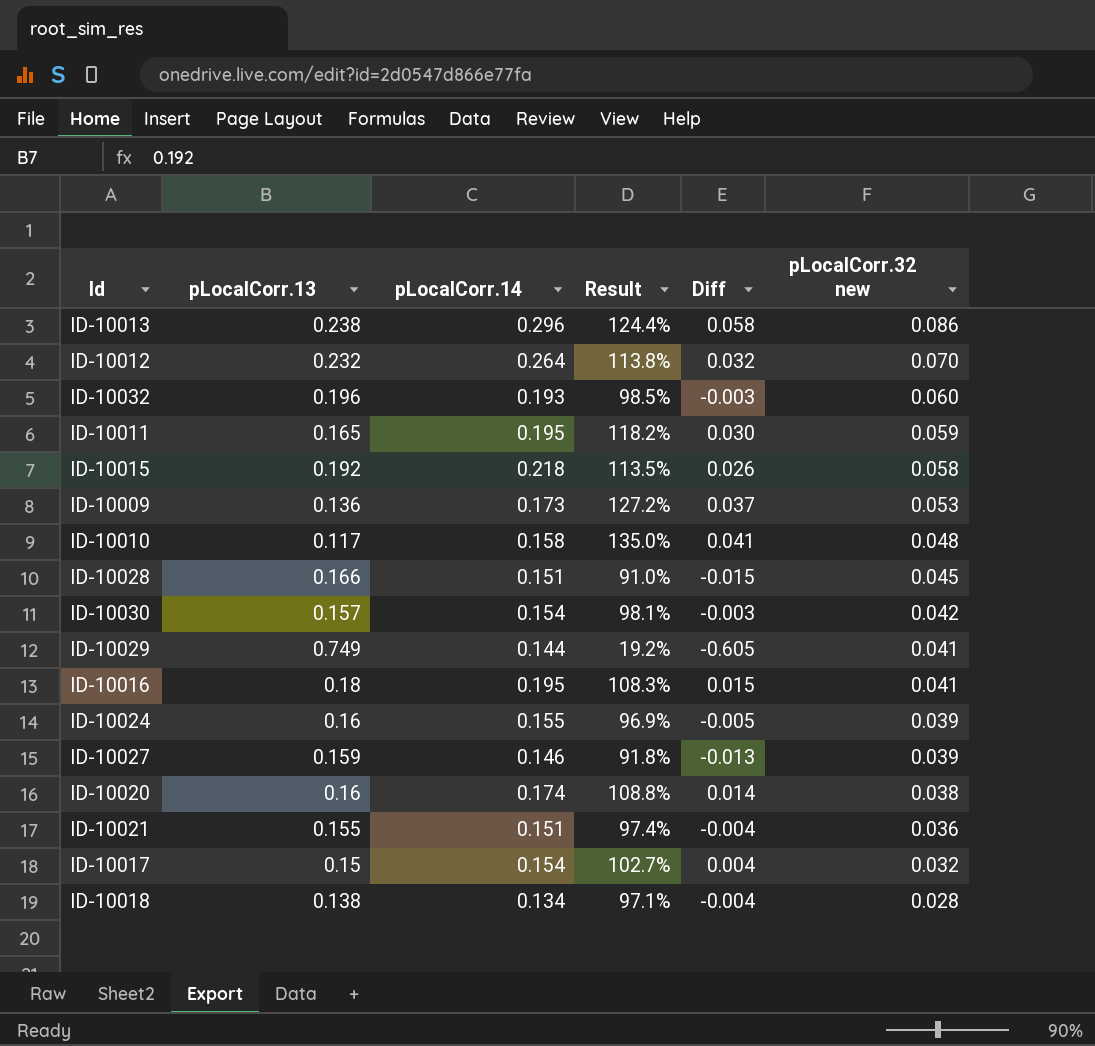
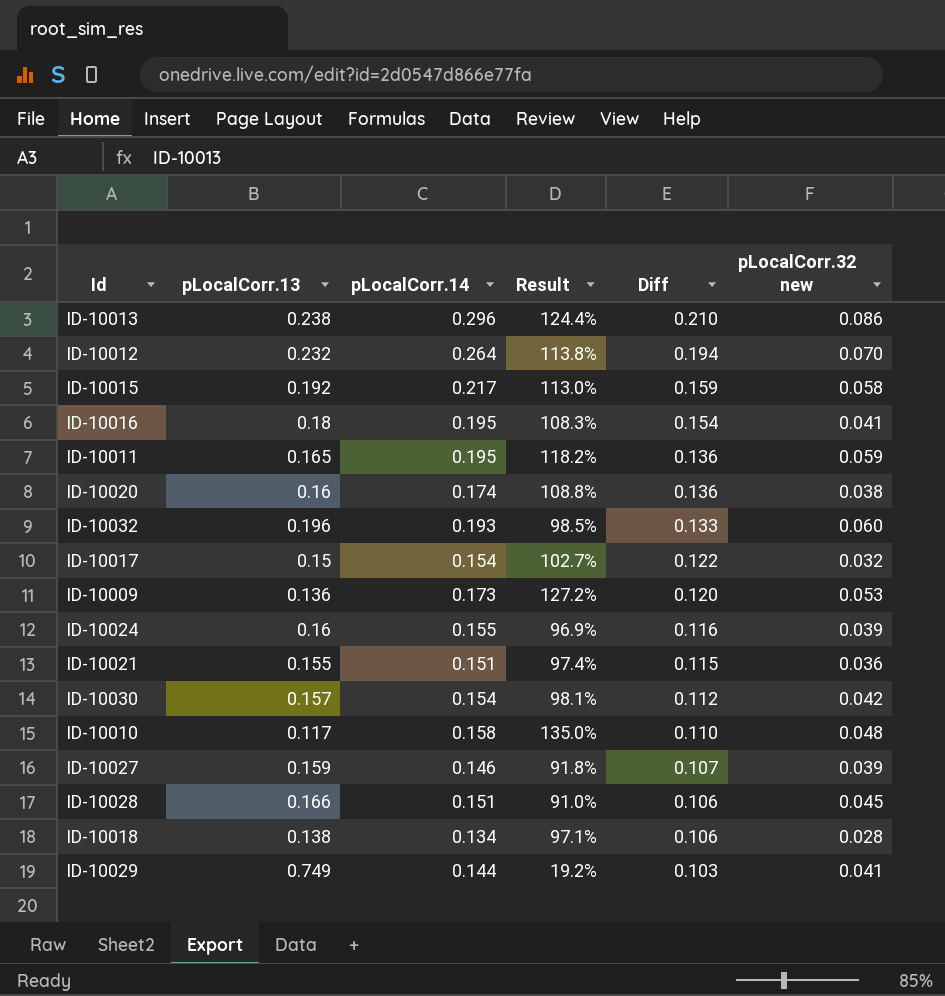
row order: pLocalCorr.32 new descending -> Diff descending
column Diff | formula: [pLocalCorr.14] - [pLocalCorr.13] -> [pLocalCorr.14] - [pLocalCorr.32 new]
ID-10015 | pLocalCorr.14: 0.218 -> 0.217
ID-10015 | Result: 113.5% -> 113.0%

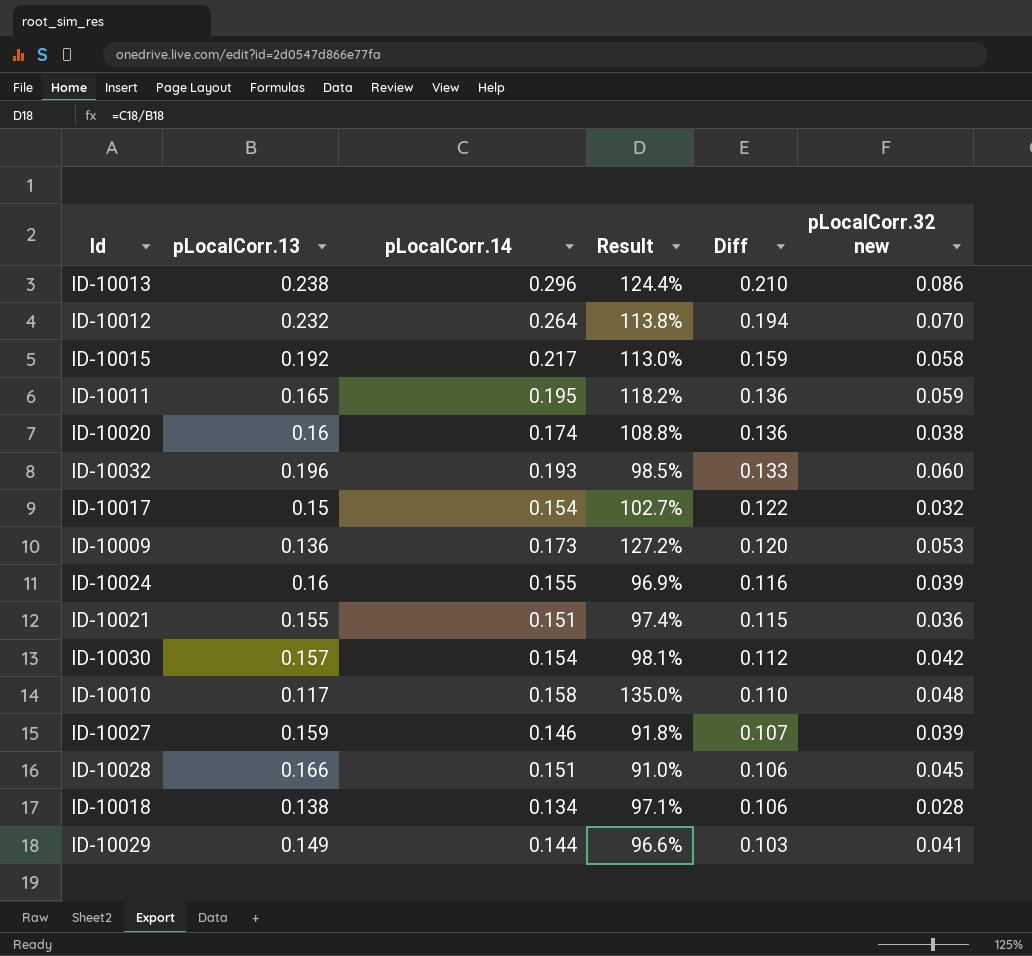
row ID-10016: 0.18 | 0.195 | 108.3% | 0.154 | 0.041 -> none
ID-10029 | pLocalCorr.13: 0.749 -> 0.149
ID-10029 | Result: 19.2% -> 96.6%

